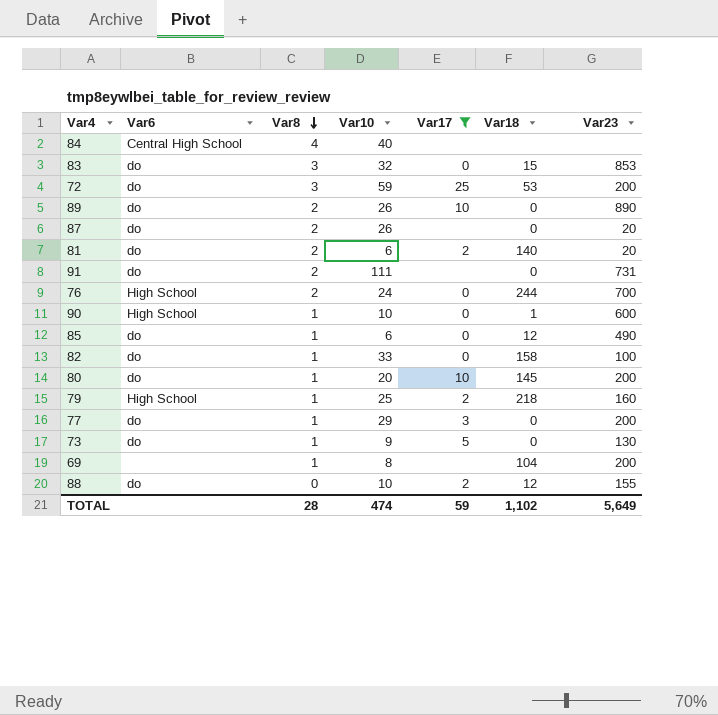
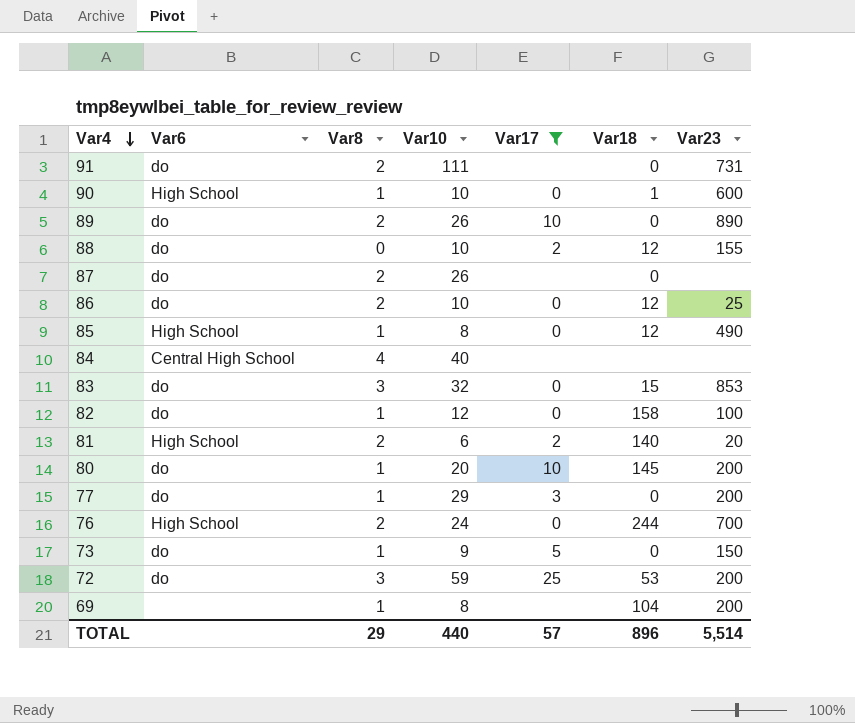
row order: Var8 descending -> Var4 descending
row 79: High School | 1 | 25 | 2 | 218 | 160 -> none
87 | Var23: 20 -> none
row 86: none -> do | 2 | 10 | 0 | 12 | 25
85 | Var6: do -> High School
85 | Var10: 6 -> 8
82 | Var10: 33 -> 12
81 | Var6: do -> High School
73 | Var23: 130 -> 150
TOTAL | Var8: 28 -> 29
TOTAL | Var10: 474 -> 440
TOTAL | Var17: 59 -> 57
TOTAL | Var18: 1,102 -> 896
TOTAL | Var23: 5,649 -> 5,514

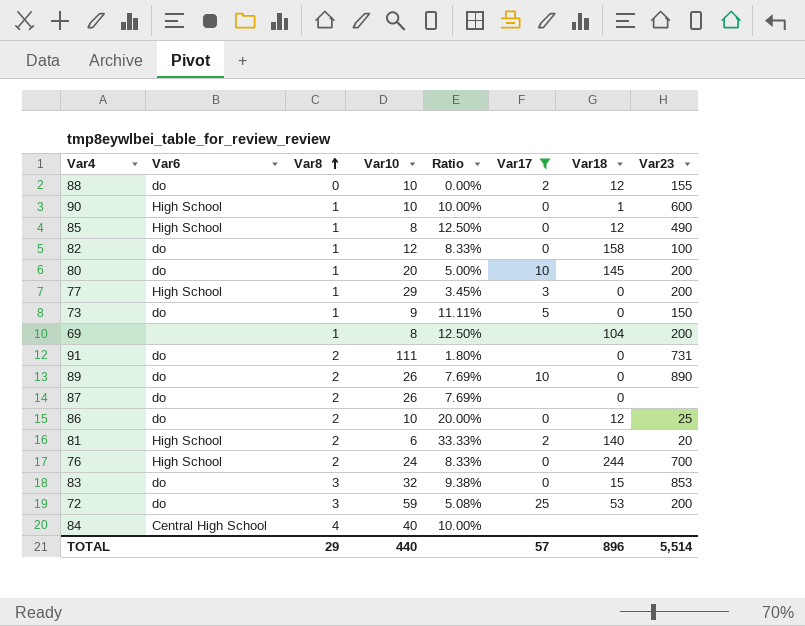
row order: Var4 descending -> Var8 ascending
column Ratio | formula: none -> [Var8] / [Var10]
77 | Var6: do -> High School

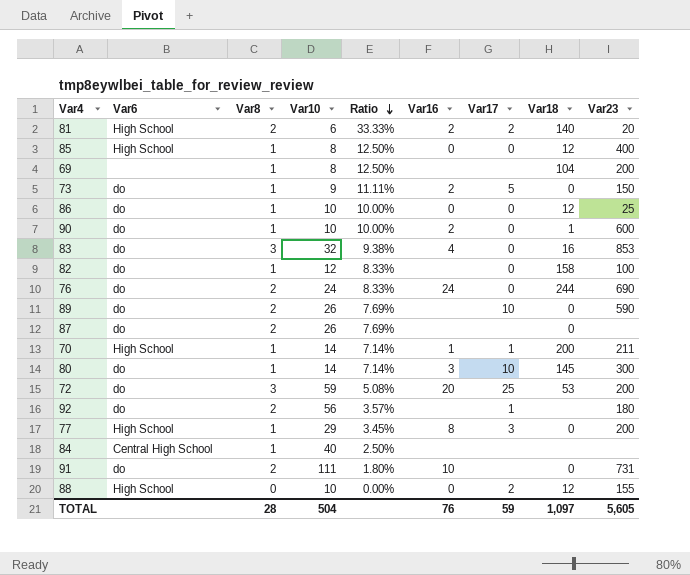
filter: Var17 != 1 -> none
row order: Var8 ascending -> Ratio descending
column Var16 | position: none -> 6
85 | Var23: 490 -> 400
86 | Var8: 2 -> 1
86 | Ratio: 20.00% -> 10.00%
90 | Var6: High School -> do
83 | Var18: 15 -> 16
76 | Var6: High School -> do
76 | Var23: 700 -> 690
89 | Var23: 890 -> 590
80 | Var10: 20 -> 14
80 | Ratio: 5.00% -> 7.14%
80 | Var23: 200 -> 300
84 | Var8: 4 -> 1
84 | Ratio: 10.00% -> 2.50%
88 | Var6: do -> High School
TOTAL | Var8: 29 -> 28
TOTAL | Var10: 440 -> 504
TOTAL | Var17: 57 -> 59
TOTAL | Var18: 896 -> 1,097
TOTAL | Var23: 5,514 -> 5,605

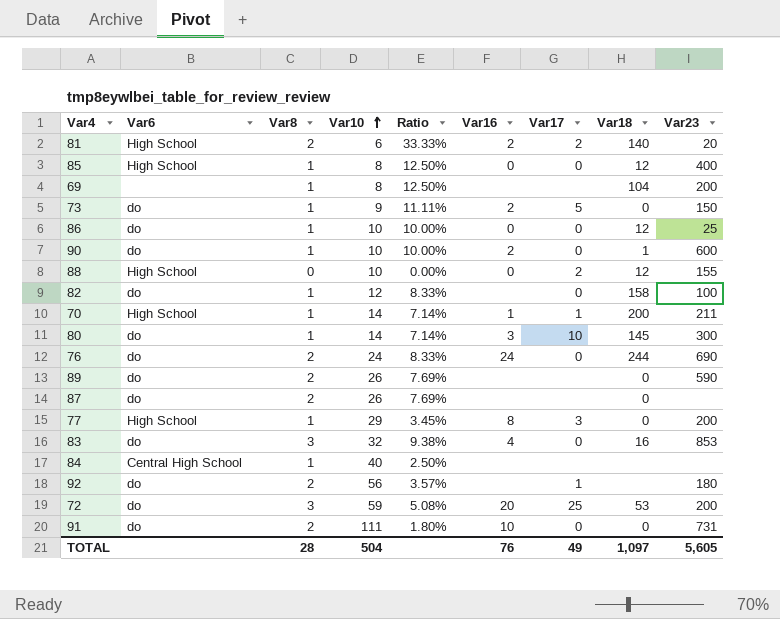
row order: Ratio descending -> Var10 ascending
89 | Var17: 10 -> none
91 | Var17: none -> 0
TOTAL | Var17: 59 -> 49

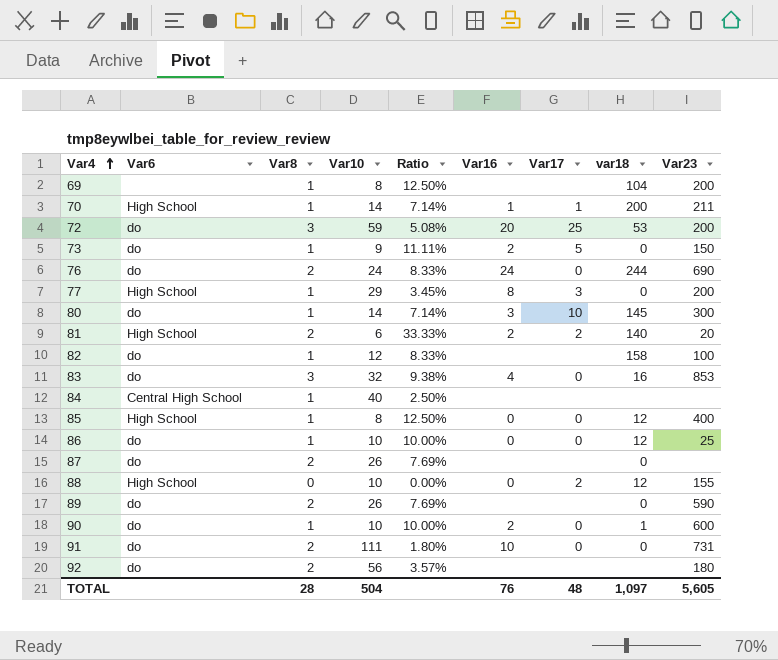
row order: Var10 ascending -> Var4 ascending
column name: Var18 -> var18
82 | Var17: 0 -> none
92 | Var17: 1 -> none
TOTAL | Var17: 49 -> 48

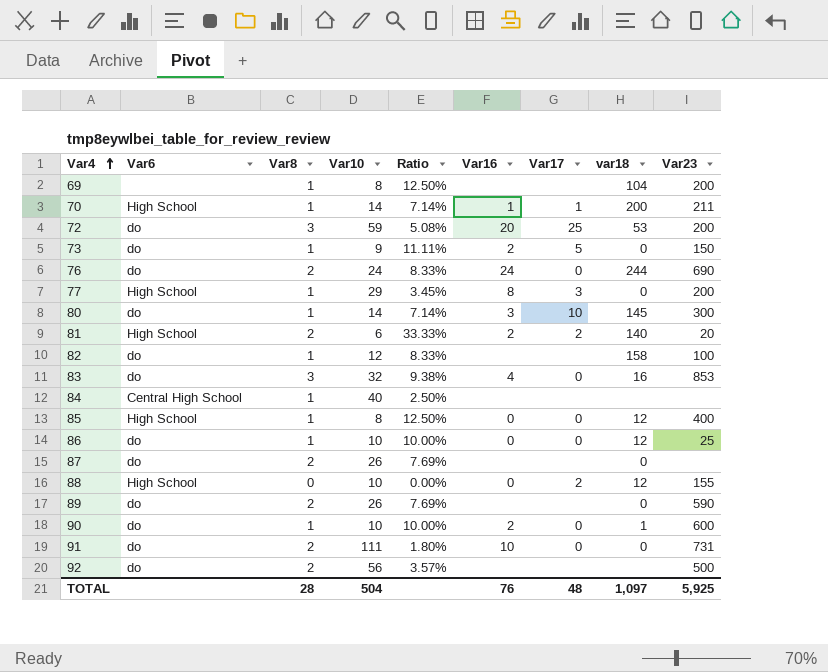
92 | Var23: 180 -> 500
TOTAL | Var23: 5,605 -> 5,925

